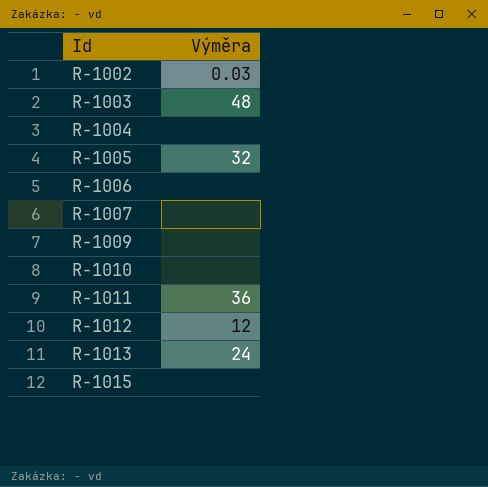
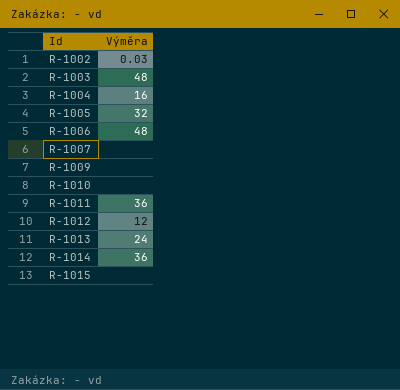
R-1004 | Výměra: none -> 16
R-1006 | Výměra: none -> 48
row R-1014: none -> 36

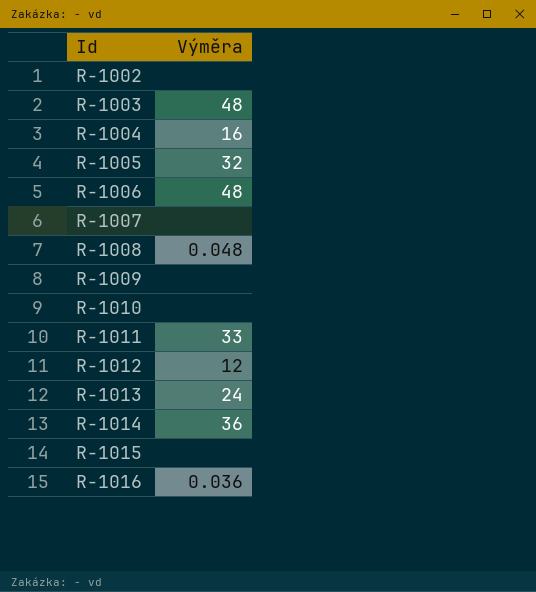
R-1002 | Výměra: 0.03 -> none
row R-1008: none -> 0.048
R-1011 | Výměra: 36 -> 33
row R-1016: none -> 0.036

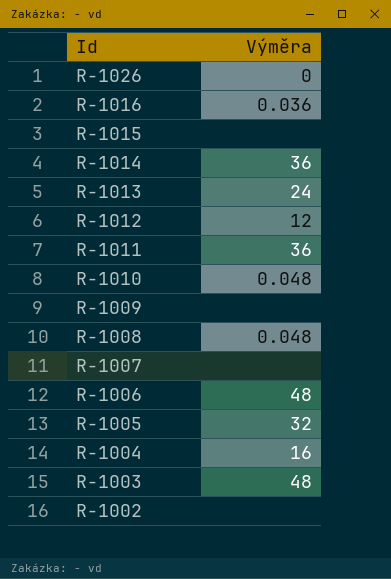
row order: Id ascending -> Id descending
row R-1026: none -> 0
R-1011 | Výměra: 33 -> 36
R-1010 | Výměra: none -> 0.048

